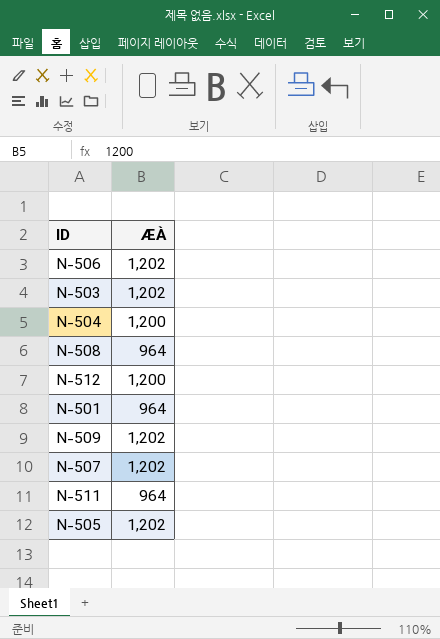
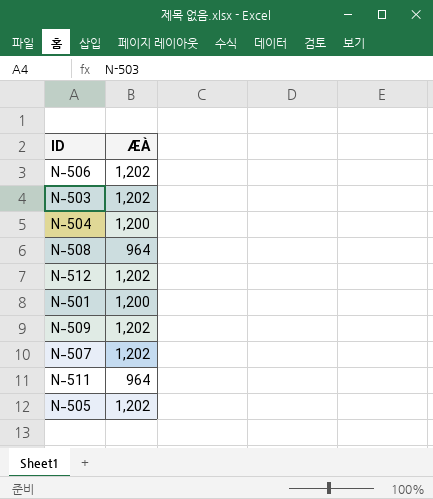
N-512 | ÆÀ: 1,200 -> 1,202
N-501 | ÆÀ: 964 -> 1,200

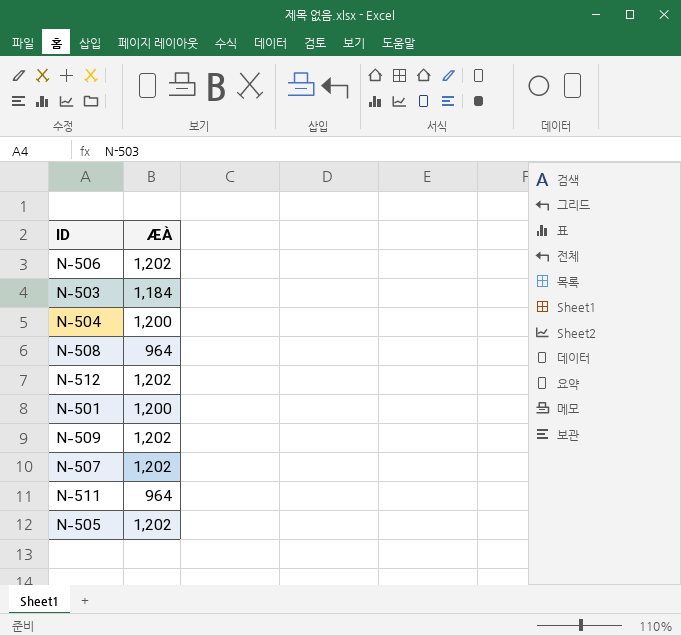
N-503 | ÆÀ: 1,202 -> 1,184

